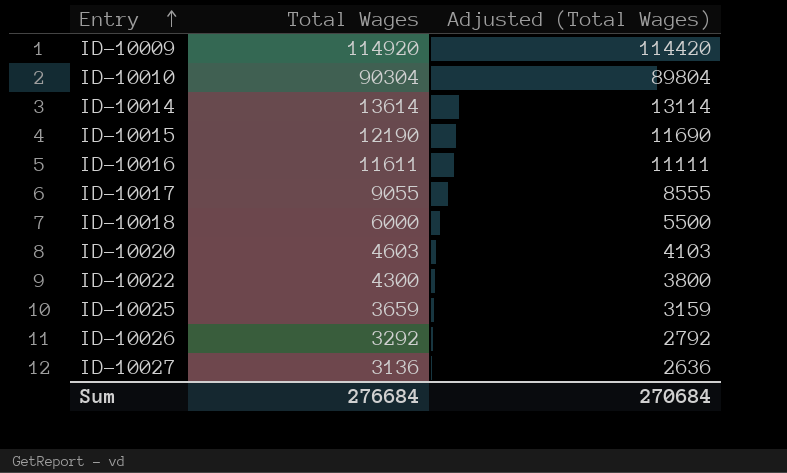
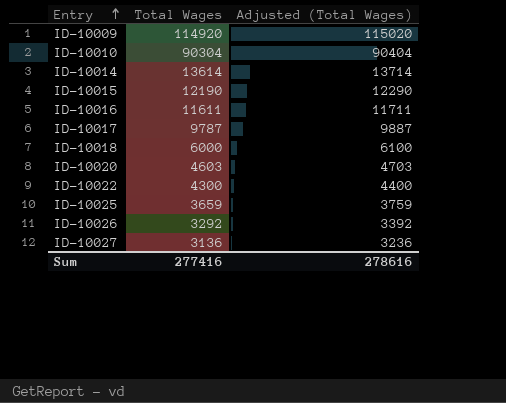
column Adjusted (Total Wages) | formula: [Total Wages] - 500 -> [Total Wages] + 100
ID-10017 | Total Wages: 9055 -> 9787
Sum | Total Wages: 276684 -> 277416
Sum | Adjusted (Total Wages): 270684 -> 278616

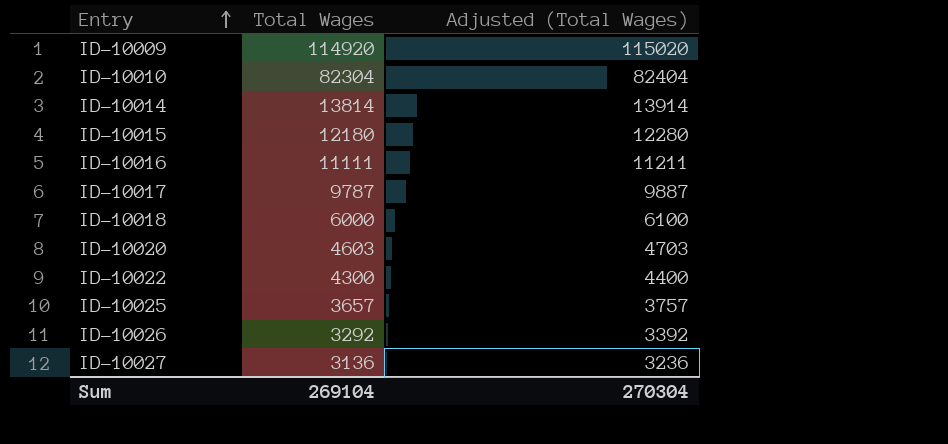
ID-10010 | Total Wages: 90304 -> 82304
ID-10010 | Adjusted (Total Wages): 90404 -> 82404
ID-10014 | Total Wages: 13614 -> 13814
ID-10014 | Adjusted (Total Wages): 13714 -> 13914
ID-10015 | Total Wages: 12190 -> 12180
ID-10015 | Adjusted (Total Wages): 12290 -> 12280
ID-10016 | Total Wages: 11611 -> 11111
ID-10016 | Adjusted (Total Wages): 11711 -> 11211
ID-10025 | Total Wages: 3659 -> 3657
ID-10025 | Adjusted (Total Wages): 3759 -> 3757
Sum | Total Wages: 277416 -> 269104
Sum | Adjusted (Total Wages): 278616 -> 270304

